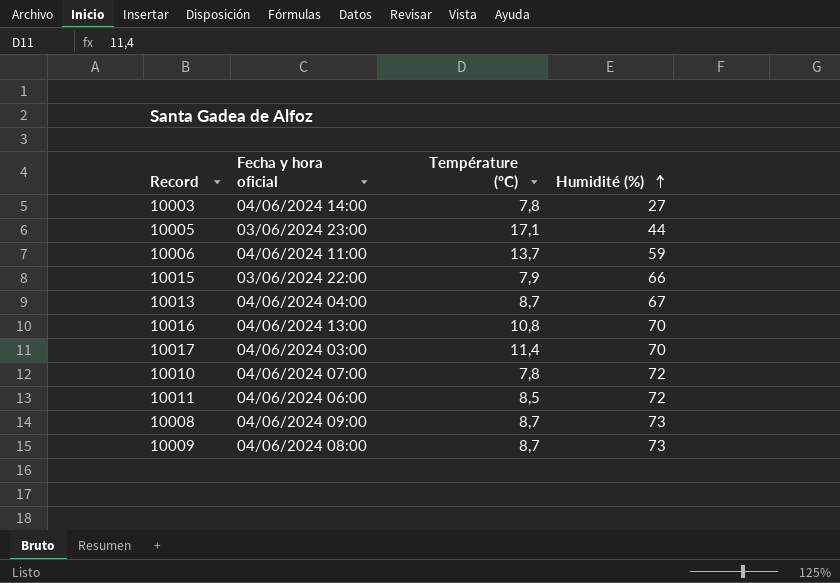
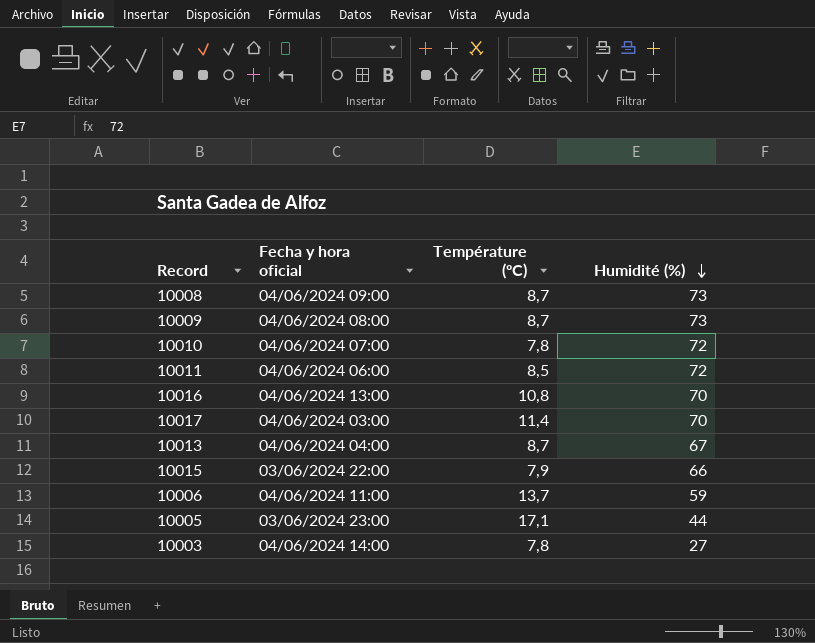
row order: Humidité (%) ascending -> Humidité (%) descending

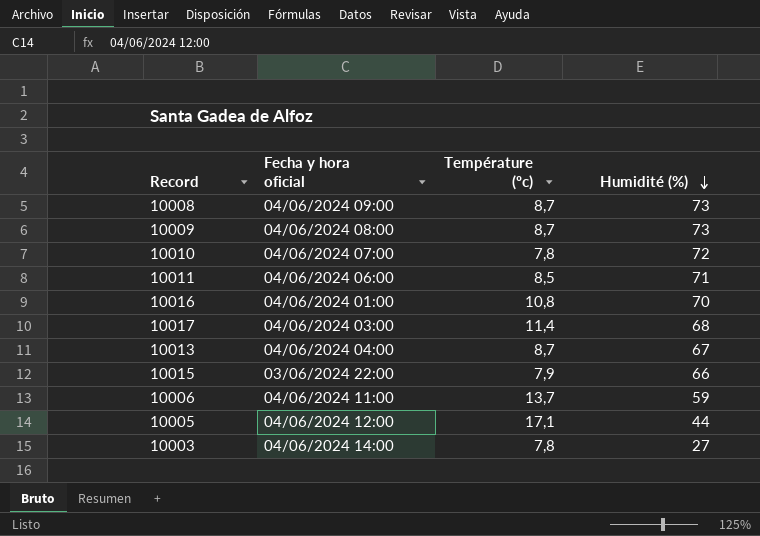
column name: Température (ºC) -> Température (ºc)
10011 | Humidité (%): 72 -> 71
10016 | Fecha y hora oficial: 04/06/2024 13:00 -> 04/06/2024 01:00
10017 | Humidité (%): 70 -> 68
10005 | Fecha y hora oficial: 03/06/2024 23:00 -> 04/06/2024 12:00

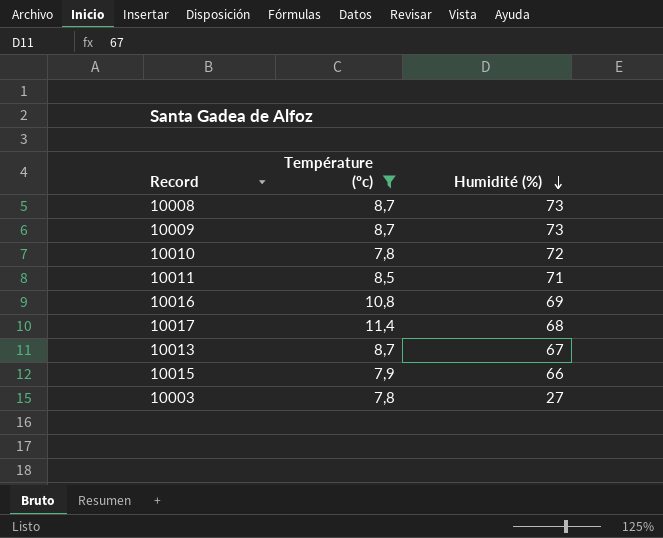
filter: none -> Température (ºc) <= 11,4
column Fecha y hora oficial | position: 2 -> none
10016 | Humidité (%): 70 -> 69

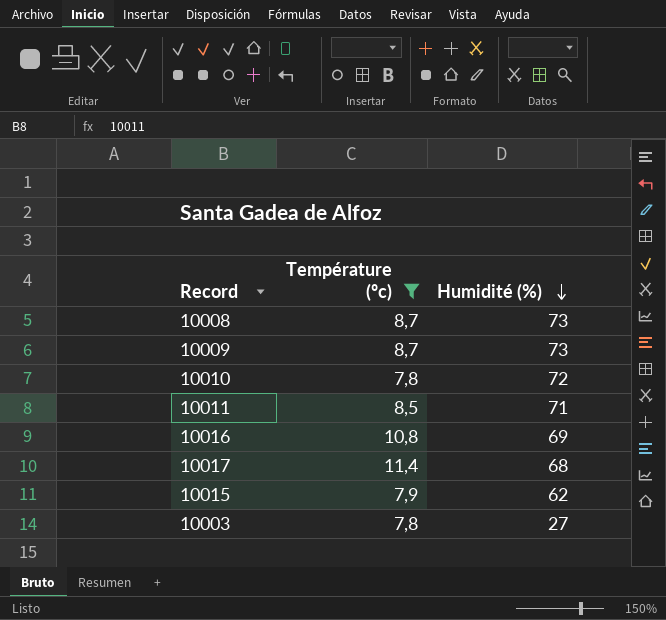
row 10013: 8,7 | 67 -> none
10015 | Humidité (%): 66 -> 62

